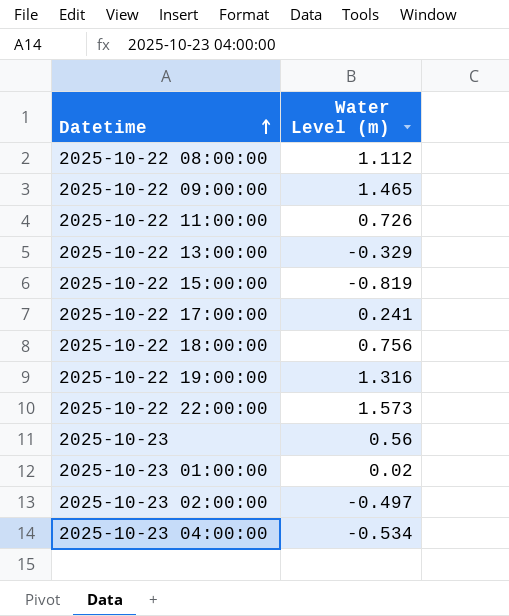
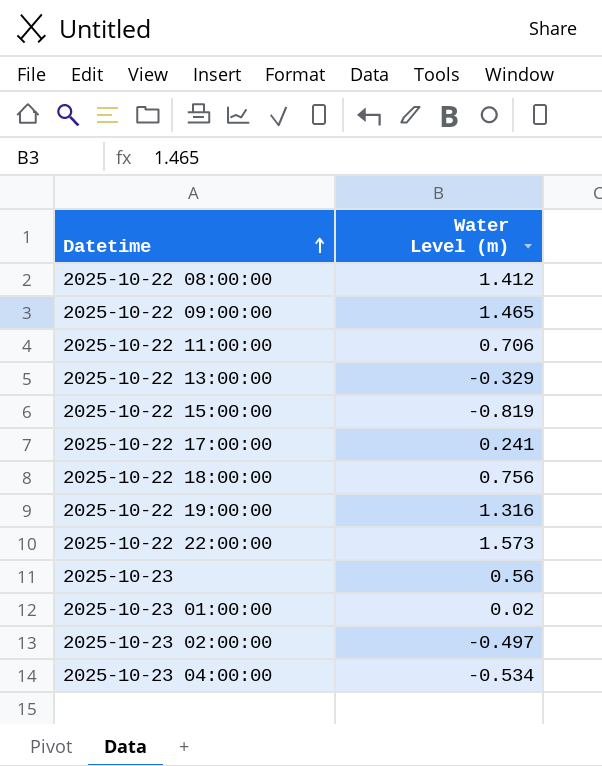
2025-10-22 08:00:00 | Water Level (m): 1.112 -> 1.412
2025-10-22 11:00:00 | Water Level (m): 0.726 -> 0.706

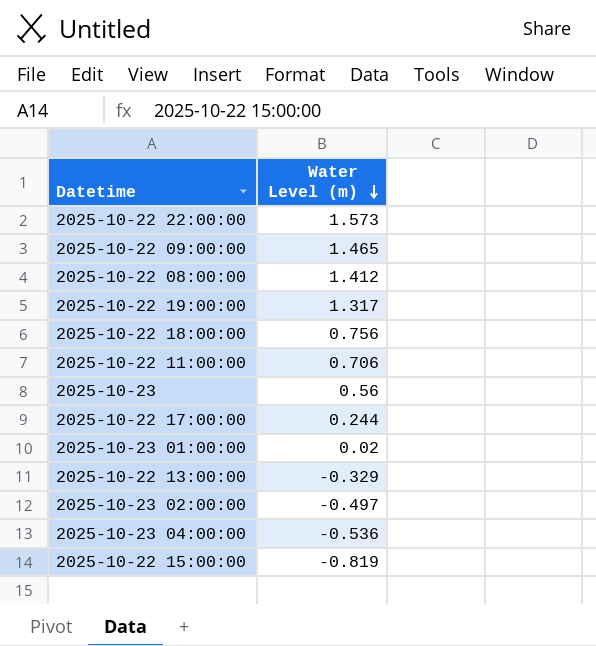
row order: Datetime ascending -> Water Level (m) descending
2025-10-22 19:00:00 | Water Level (m): 1.316 -> 1.317
2025-10-22 17:00:00 | Water Level (m): 0.241 -> 0.244
2025-10-23 04:00:00 | Water Level (m): -0.534 -> -0.536

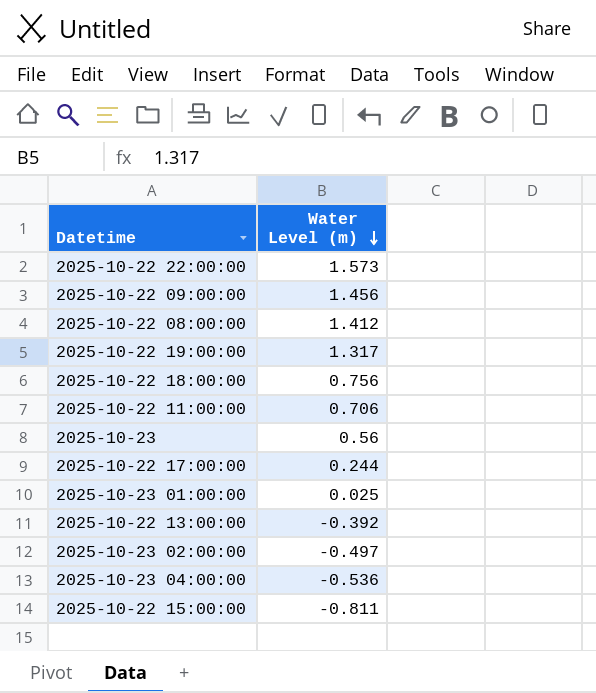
2025-10-22 09:00:00 | Water Level (m): 1.465 -> 1.456
2025-10-23 01:00:00 | Water Level (m): 0.02 -> 0.025
2025-10-22 13:00:00 | Water Level (m): -0.329 -> -0.392
2025-10-22 15:00:00 | Water Level (m): -0.819 -> -0.811

